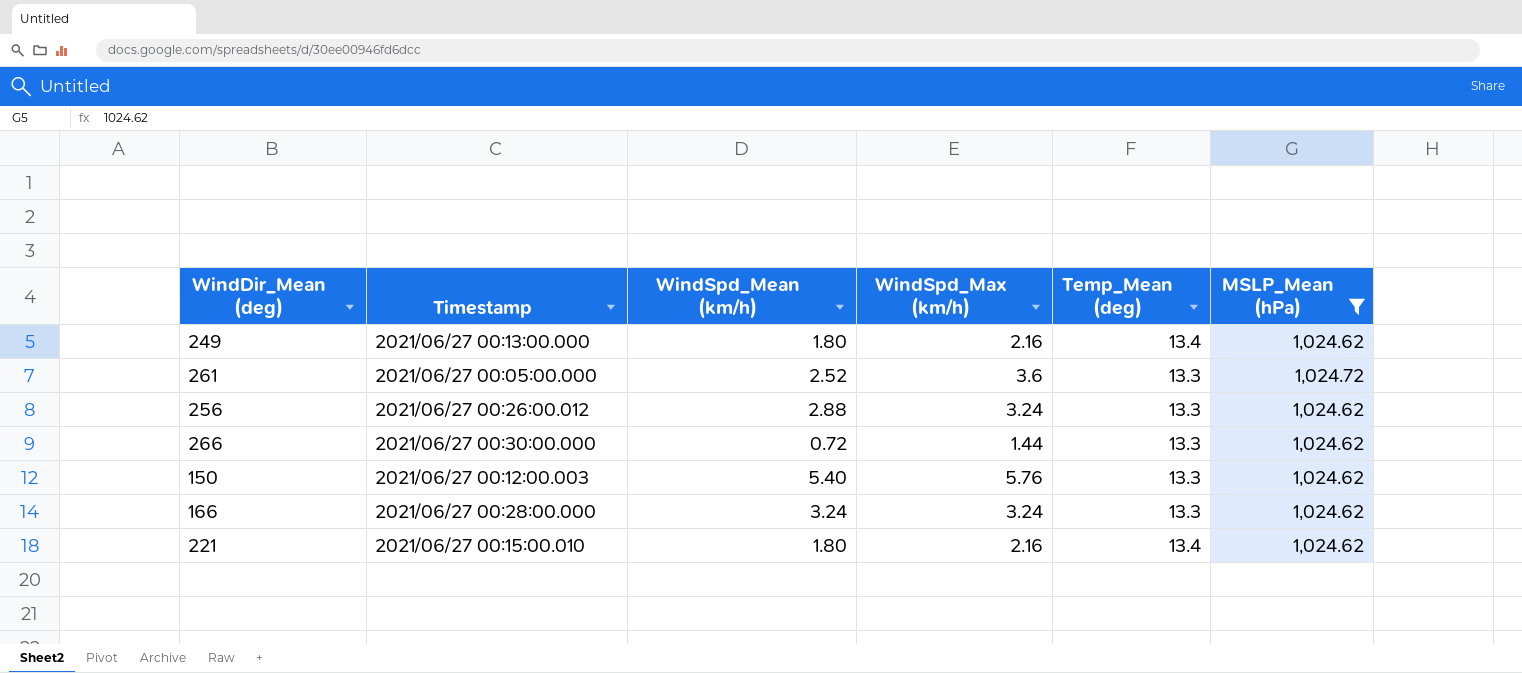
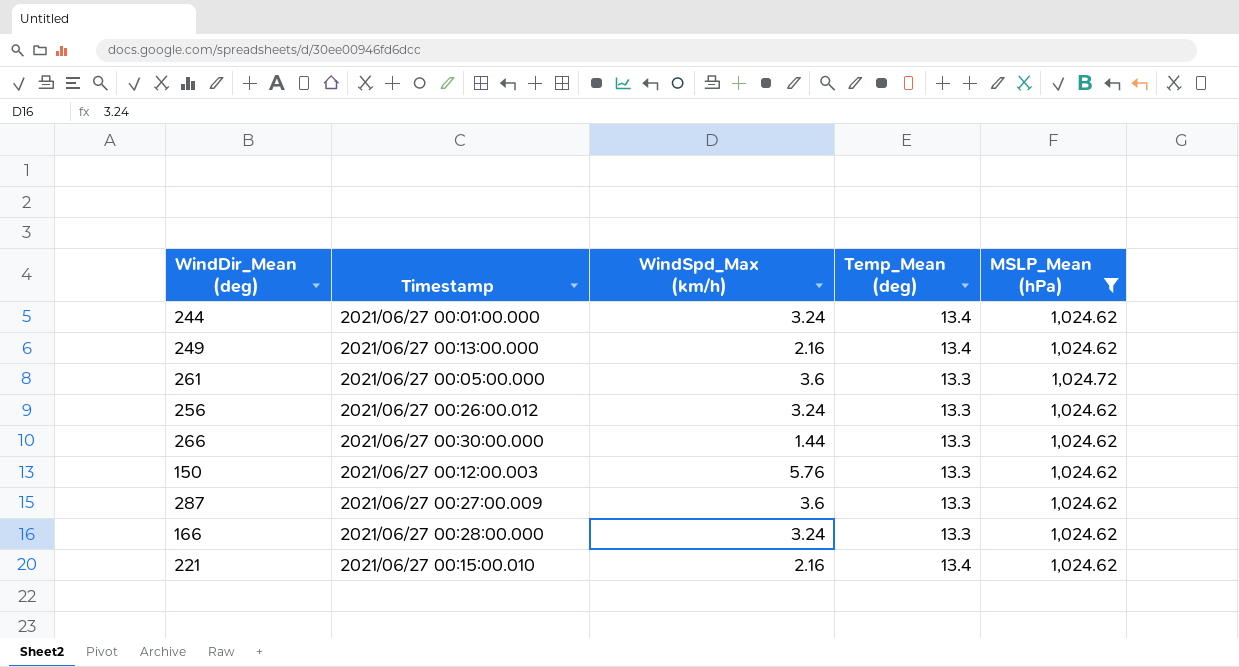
column WindSpd_Mean (km/h) | position: 3 -> none
row 244: none -> 2021/06/27 00:01:00.000 | 3.24 | 13.4 | 1,024.62
row 287: none -> 2021/06/27 00:27:00.009 | 3.6 | 13.3 | 1,024.62

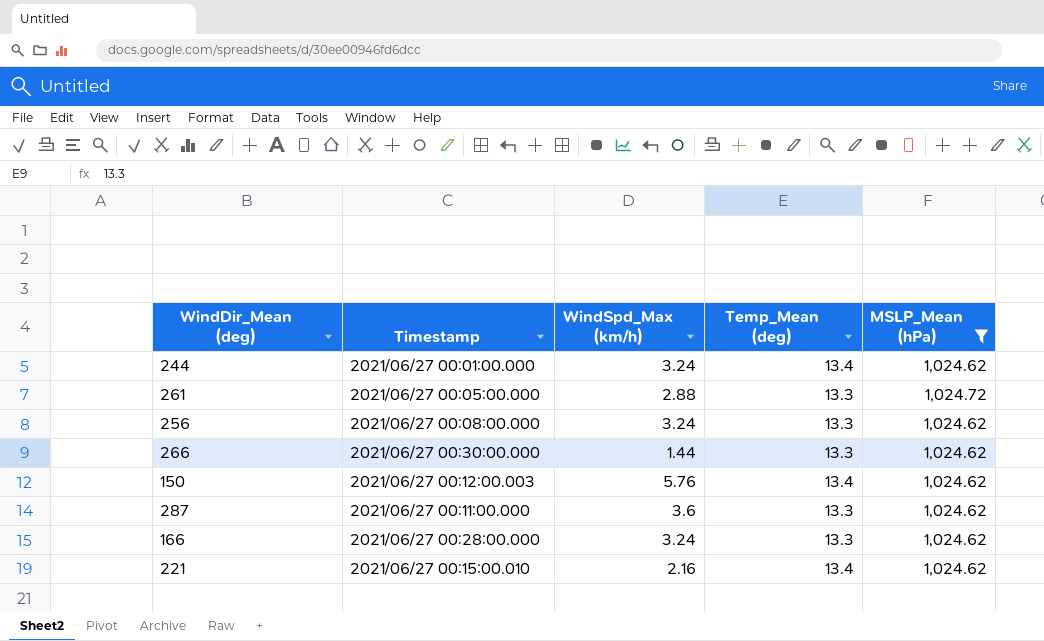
row 249: 2021/06/27 00:13:00.000 | 2.16 | 13.4 | 1,024.62 -> none
261 | WindSpd_Max (km/h): 3.6 -> 2.88
256 | Timestamp: 2021/06/27 00:26:00.012 -> 2021/06/27 00:08:00.000
150 | Temp_Mean (deg): 13.3 -> 13.4
287 | Timestamp: 2021/06/27 00:27:00.009 -> 2021/06/27 00:11:00.000

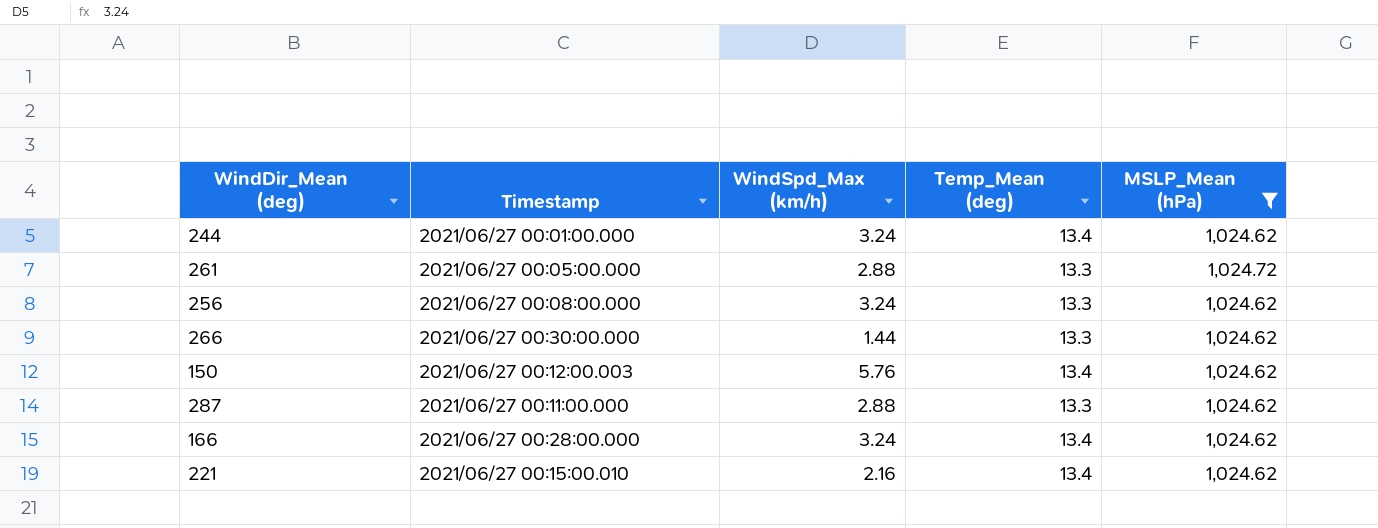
287 | WindSpd_Max (km/h): 3.6 -> 2.88
166 | Temp_Mean (deg): 13.3 -> 13.4

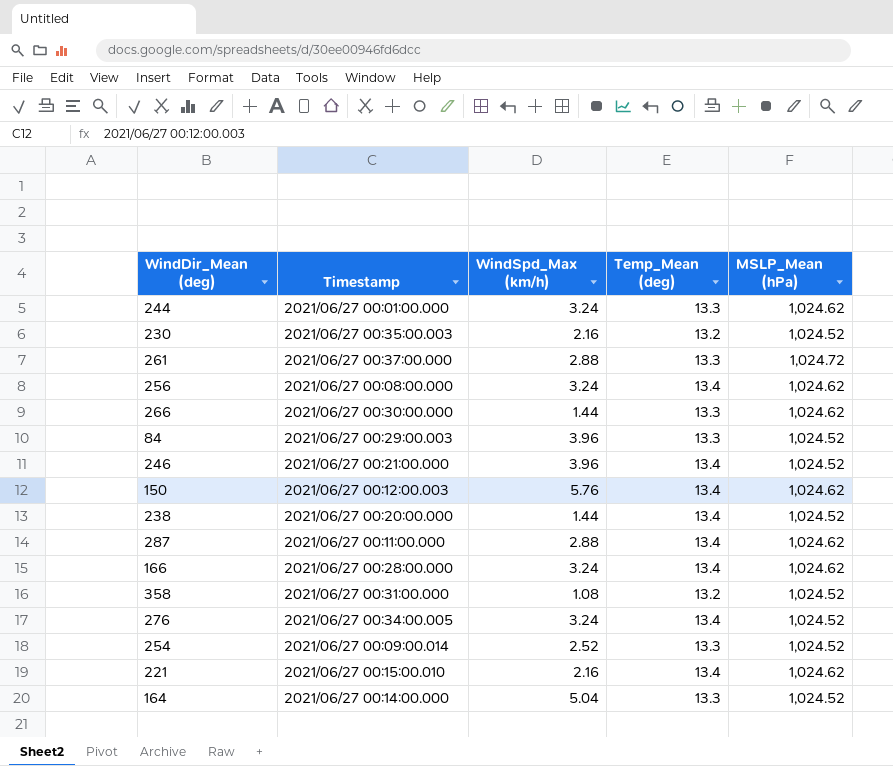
filter: MSLP_Mean (hPa) != 1,024.52 -> none
244 | Temp_Mean (deg): 13.4 -> 13.3
261 | Timestamp: 2021/06/27 00:05:00.000 -> 2021/06/27 00:37:00.000
256 | Temp_Mean (deg): 13.3 -> 13.4
287 | Temp_Mean (deg): 13.3 -> 13.4

